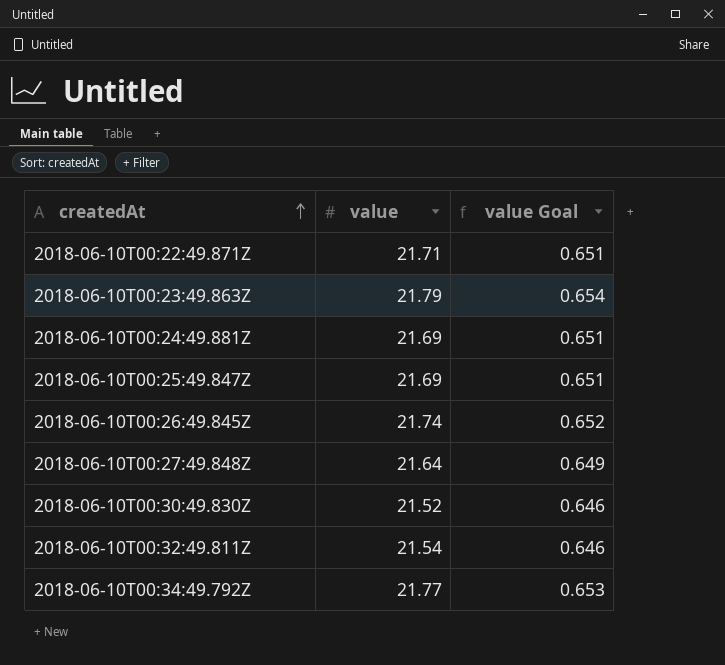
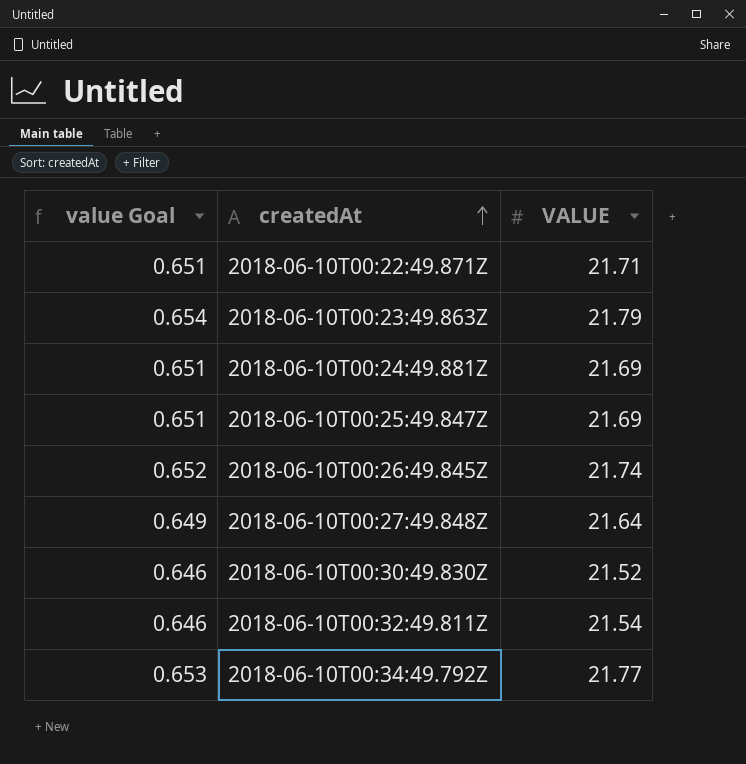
column value Goal | position: 3 -> 1
column name: value -> VALUE

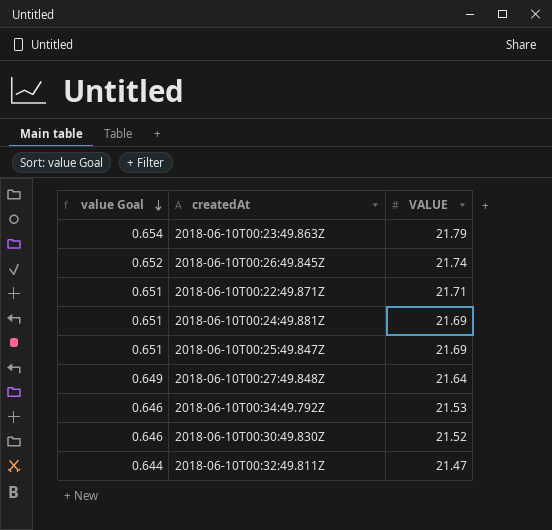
row order: createdAt ascending -> value Goal descending
2018-06-10T00:34:49.792Z | value Goal: 0.653 -> 0.646
2018-06-10T00:34:49.792Z | VALUE: 21.77 -> 21.53
2018-06-10T00:32:49.811Z | value Goal: 0.646 -> 0.644
2018-06-10T00:32:49.811Z | VALUE: 21.54 -> 21.47

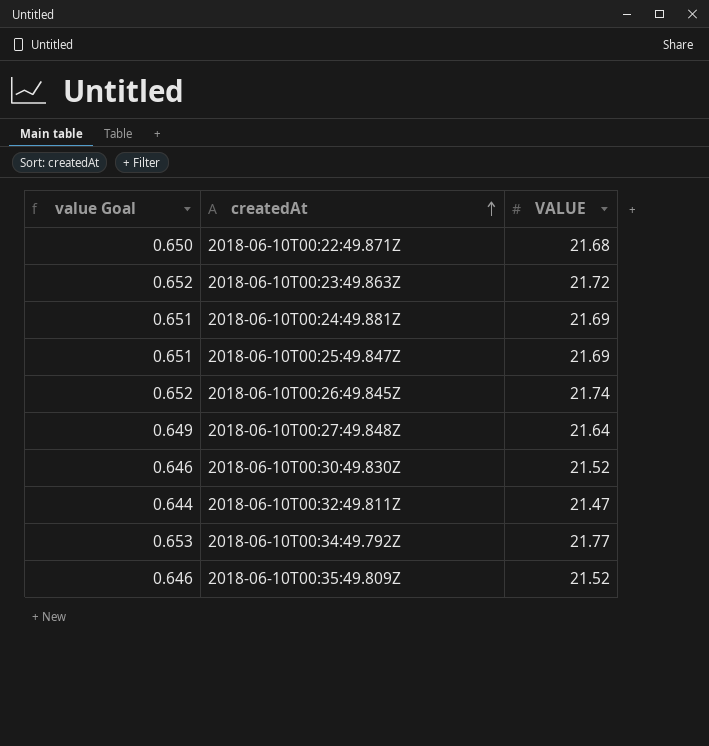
row order: value Goal descending -> createdAt ascending
2018-06-10T00:22:49.871Z | value Goal: 0.651 -> 0.650
2018-06-10T00:22:49.871Z | VALUE: 21.71 -> 21.68
2018-06-10T00:23:49.863Z | value Goal: 0.654 -> 0.652
2018-06-10T00:23:49.863Z | VALUE: 21.79 -> 21.72
2018-06-10T00:34:49.792Z | value Goal: 0.646 -> 0.653
2018-06-10T00:34:49.792Z | VALUE: 21.53 -> 21.77
row 2018-06-10T00:35:49.809Z: none -> 0.646 | 21.52

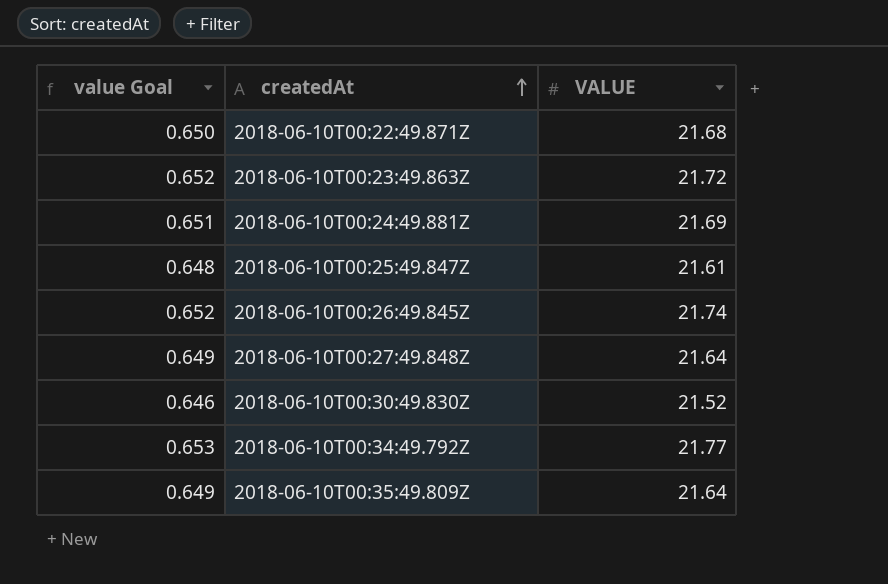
row 2018-06-10T00:32:49.811Z: 0.644 | 21.47 -> none
2018-06-10T00:25:49.847Z | value Goal: 0.651 -> 0.648
2018-06-10T00:25:49.847Z | VALUE: 21.69 -> 21.61
2018-06-10T00:35:49.809Z | value Goal: 0.646 -> 0.649
2018-06-10T00:35:49.809Z | VALUE: 21.52 -> 21.64

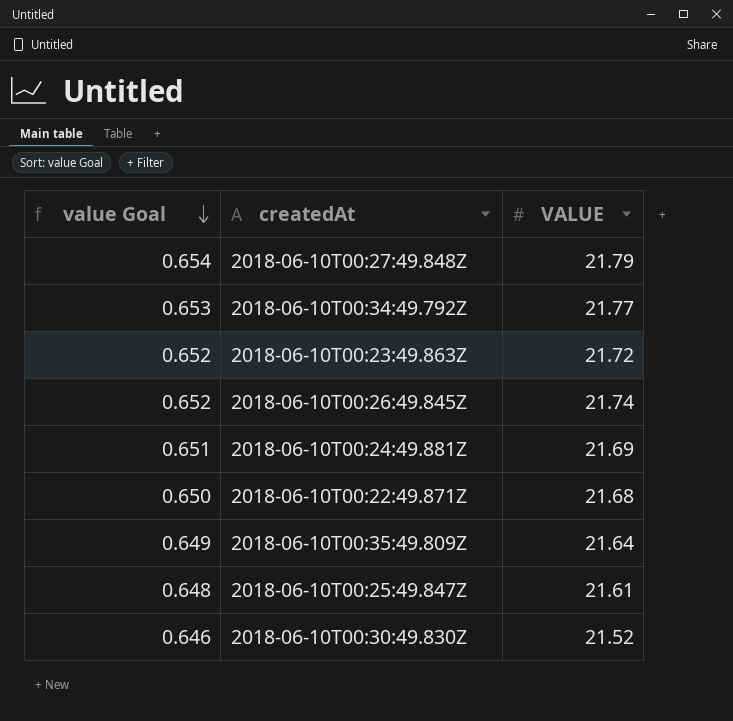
row order: createdAt ascending -> value Goal descending
2018-06-10T00:27:49.848Z | value Goal: 0.649 -> 0.654
2018-06-10T00:27:49.848Z | VALUE: 21.64 -> 21.79

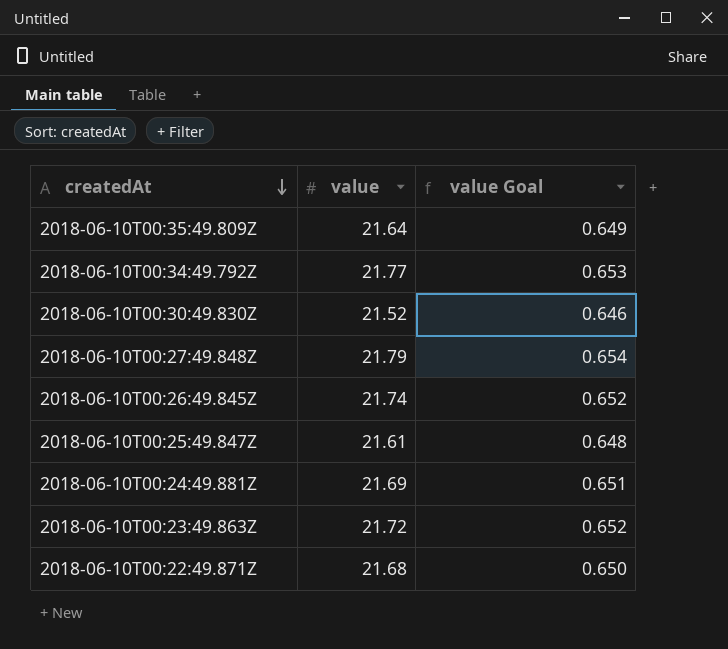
row order: value Goal descending -> createdAt descending
column name: VALUE -> value
column value Goal | position: 1 -> 3

